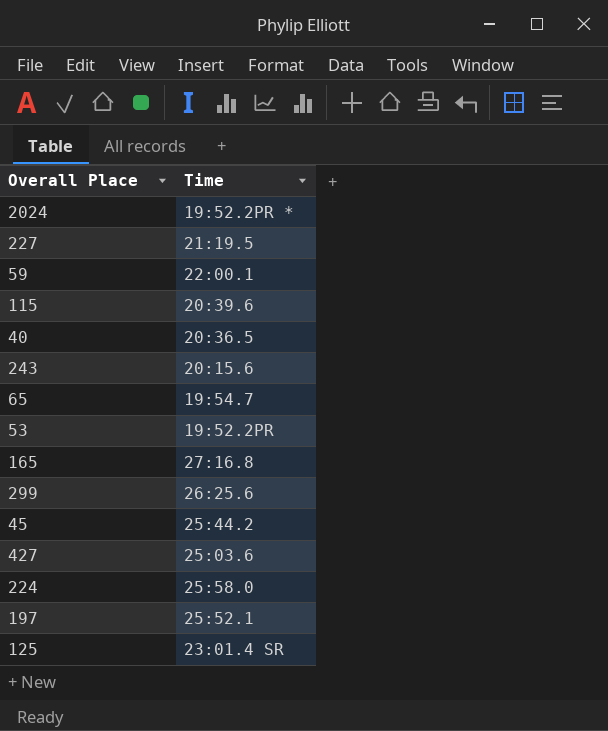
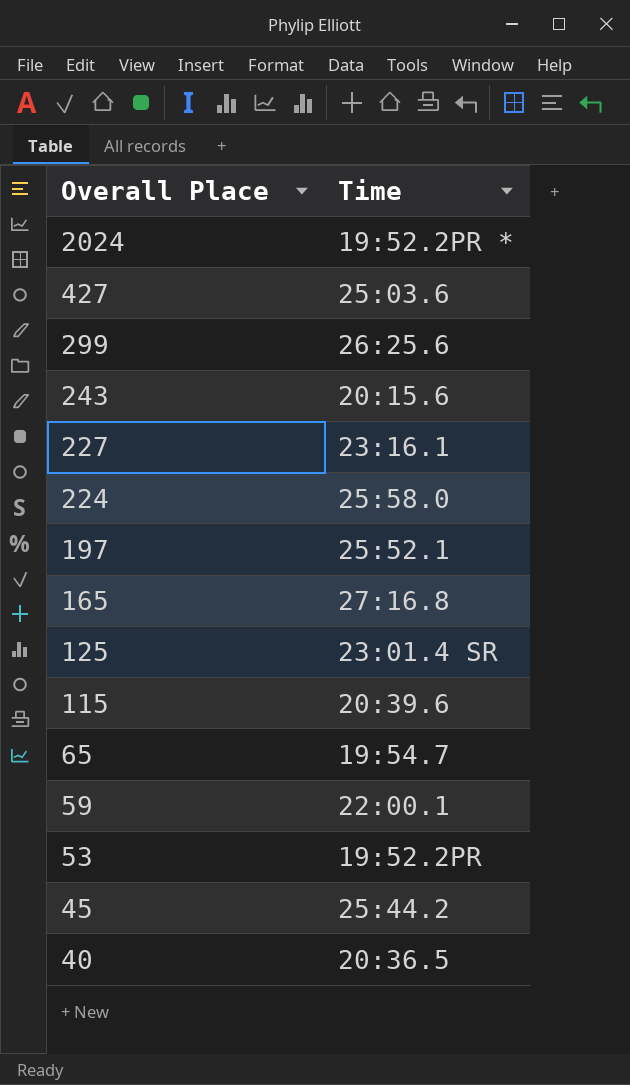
row order: none -> Overall Place descending
227 | Time: 21:19.5 -> 23:16.1

